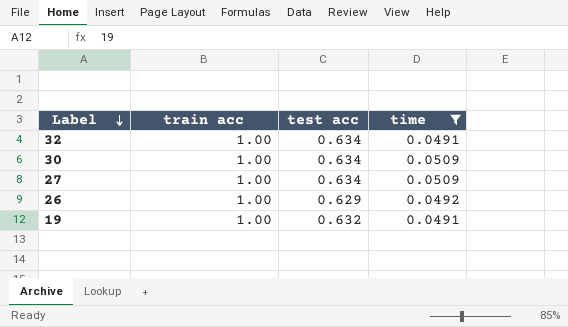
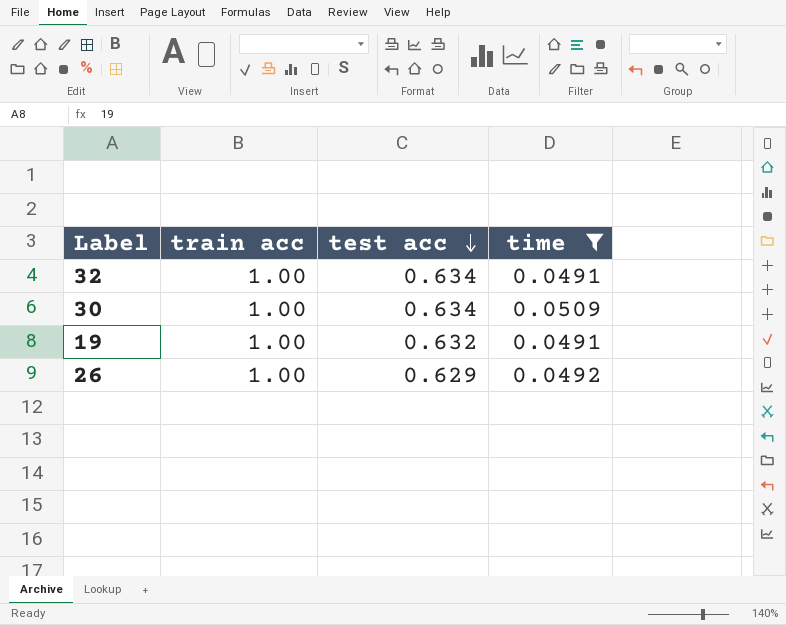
row order: Label descending -> test acc descending
row 27: 1.00 | 0.634 | 0.0509 -> none

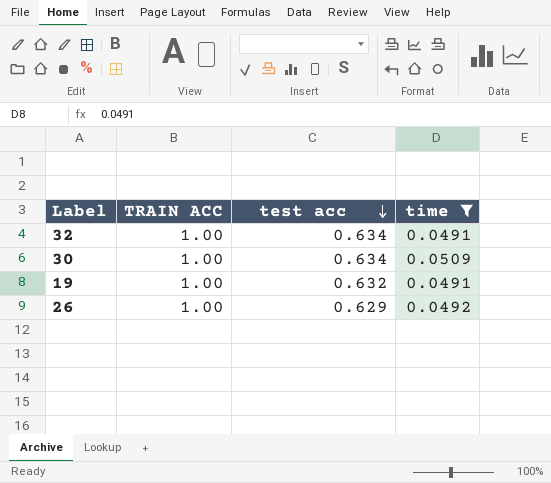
column name: train acc -> TRAIN ACC

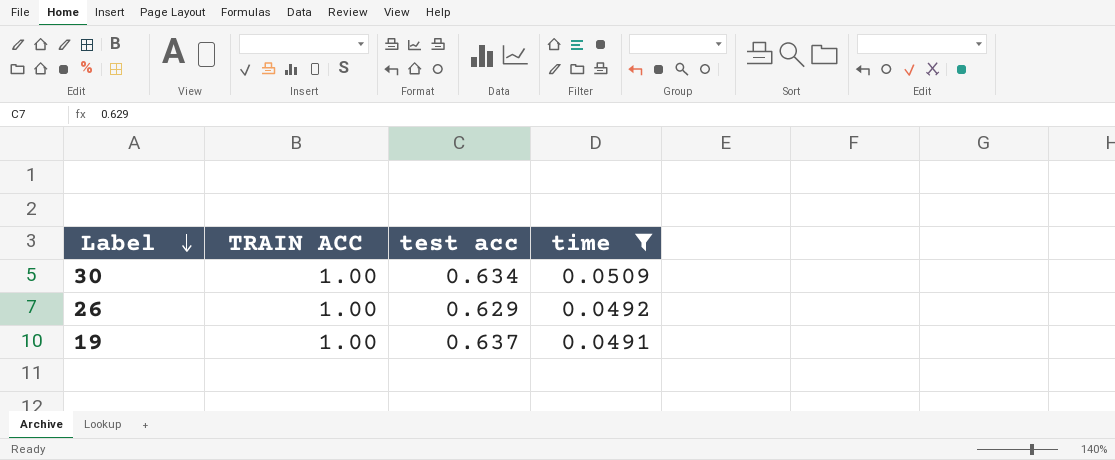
row order: test acc descending -> Label descending
row 32: 1.00 | 0.634 | 0.0491 -> none
19 | test acc: 0.632 -> 0.637

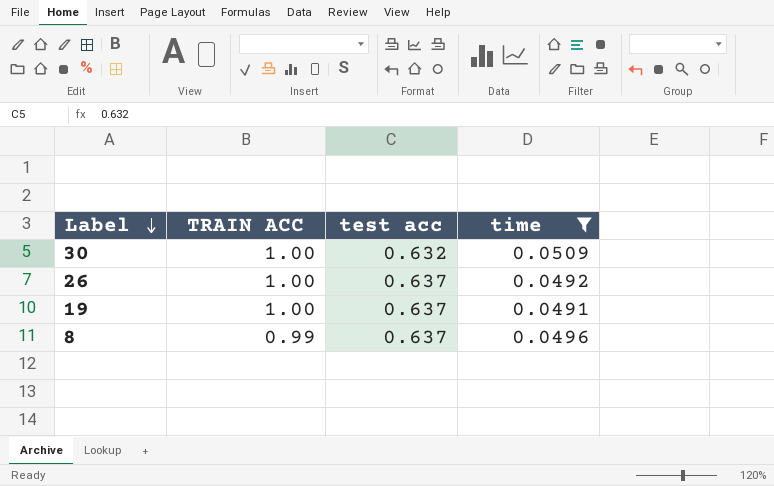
30 | test acc: 0.634 -> 0.632
26 | test acc: 0.629 -> 0.637
row 8: none -> 0.99 | 0.637 | 0.0496

